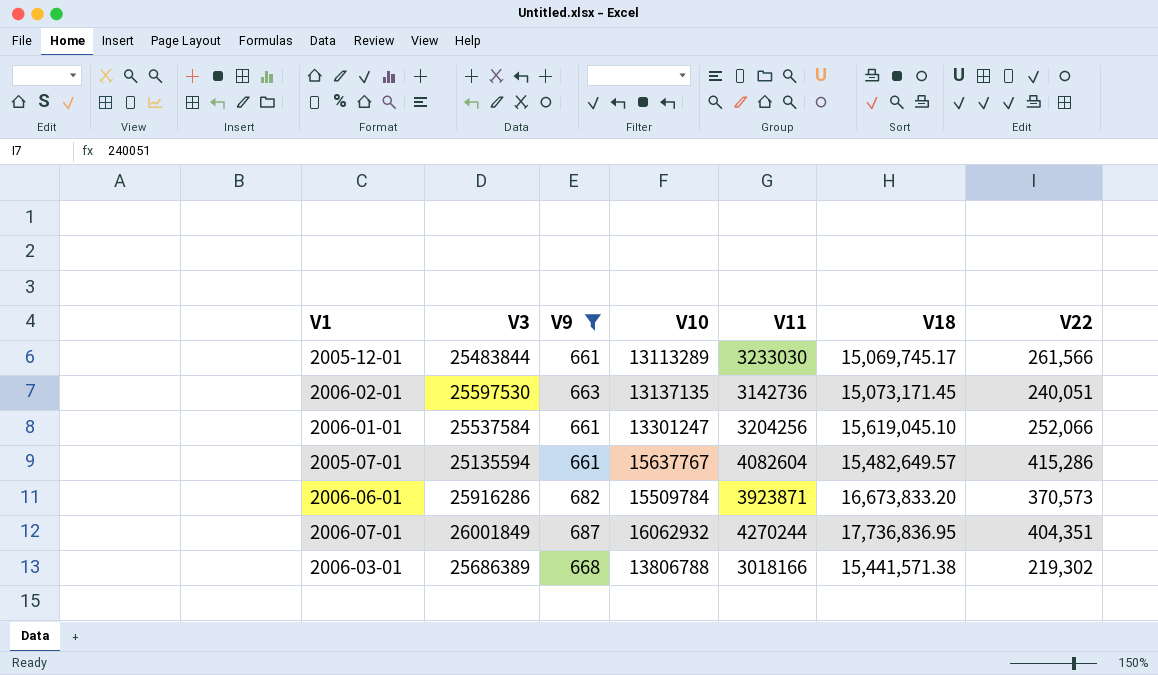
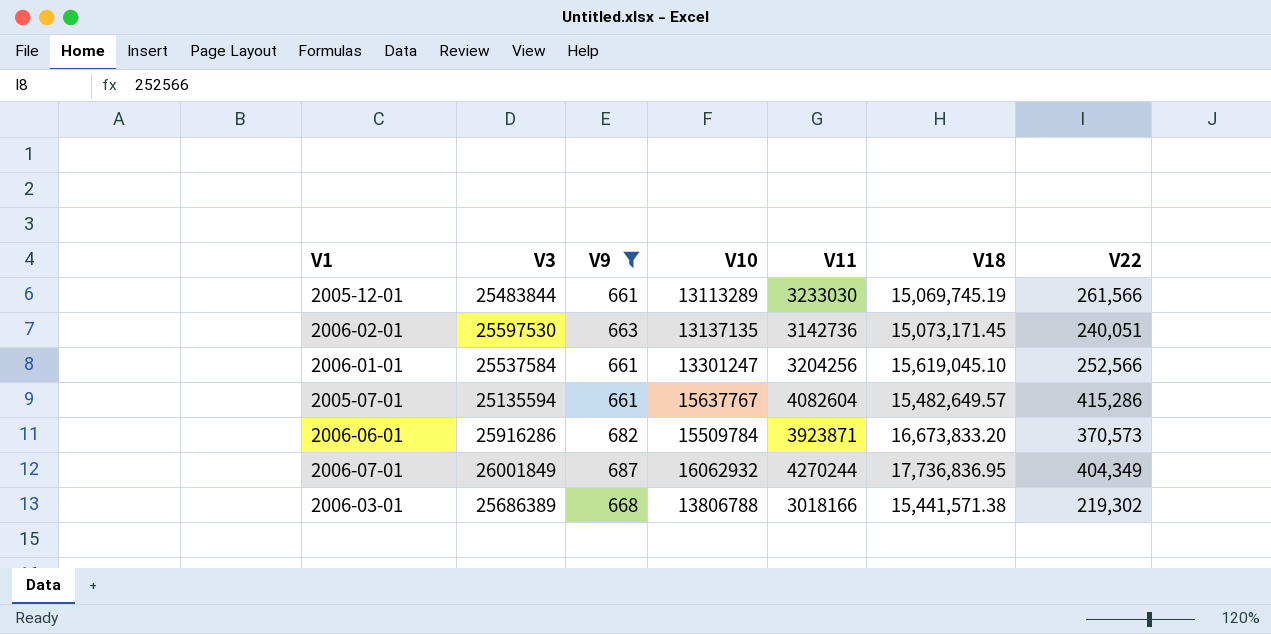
2005-12-01 | V18: 15,069,745.17 -> 15,069,745.19
2006-01-01 | V22: 252,066 -> 252,566
2006-07-01 | V22: 404,351 -> 404,349

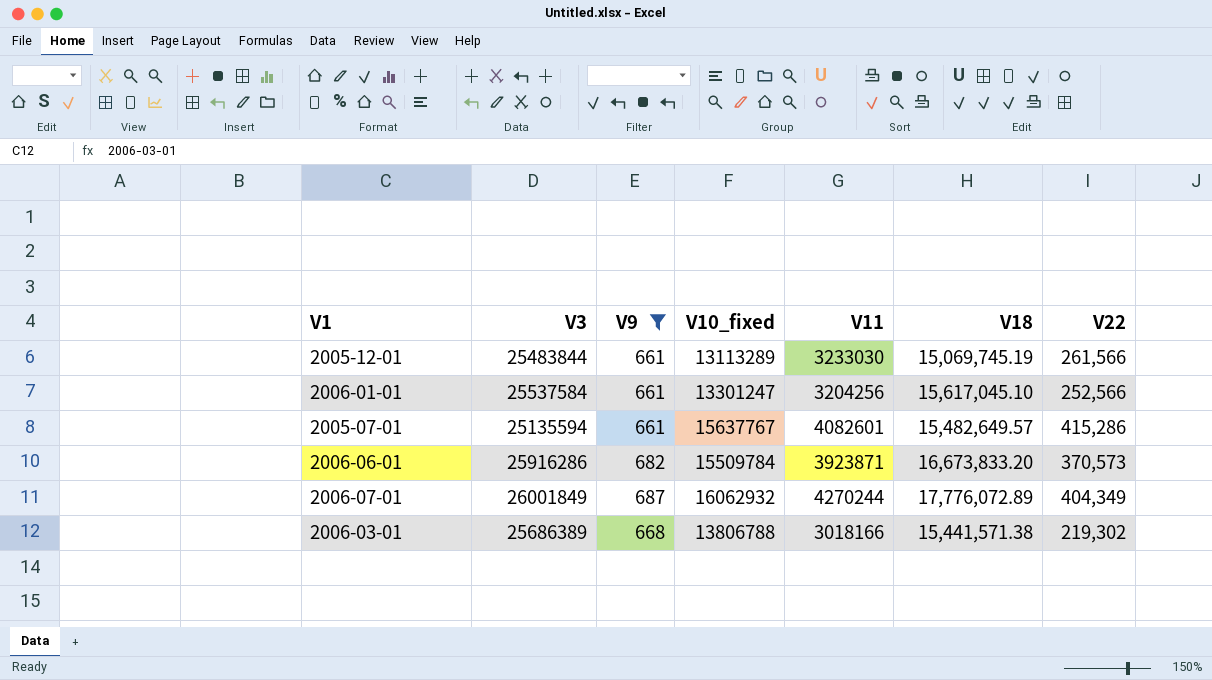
column name: V10 -> V10_fixed
row 2006-02-01: 25597530 | 663 | 13137135 | 3142736 | 15,073,171.45 | 240,051 -> none
2006-01-01 | V18: 15,619,045.10 -> 15,617,045.10
2005-07-01 | V11: 4082604 -> 4082601
2006-07-01 | V18: 17,736,836.95 -> 17,776,072.89

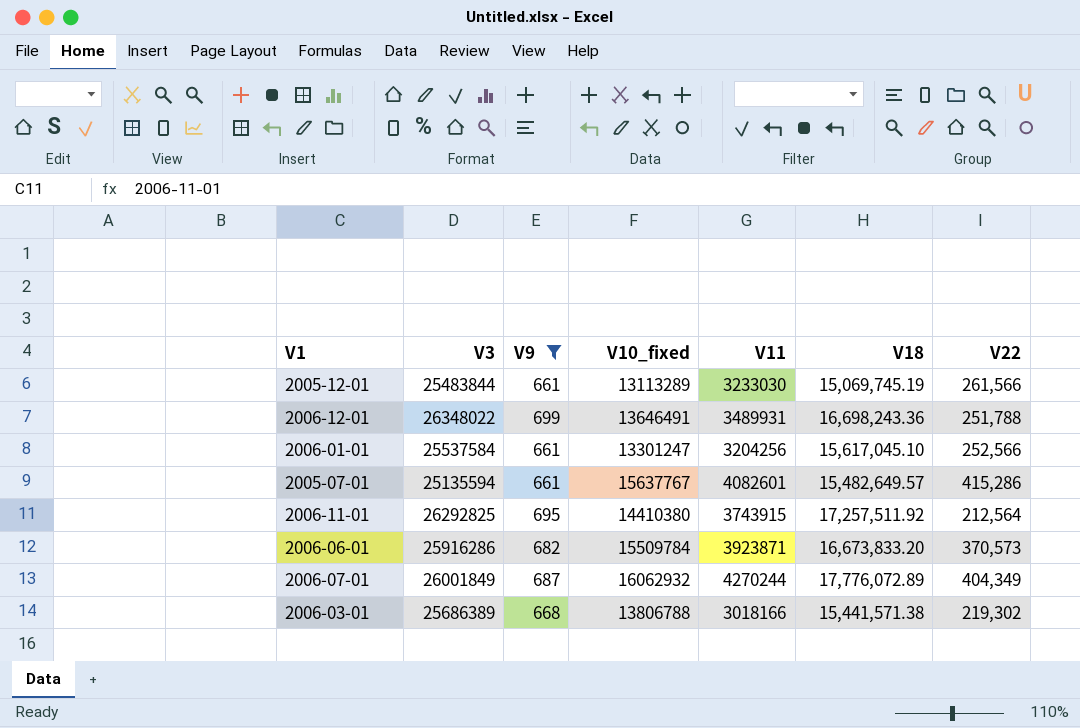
row 2006-12-01: none -> 26348022 | 699 | 13646491 | 3489931 | 16,698,243.36 | 251,788
row 2006-11-01: none -> 26292825 | 695 | 14410380 | 3743915 | 17,257,511.92 | 212,564

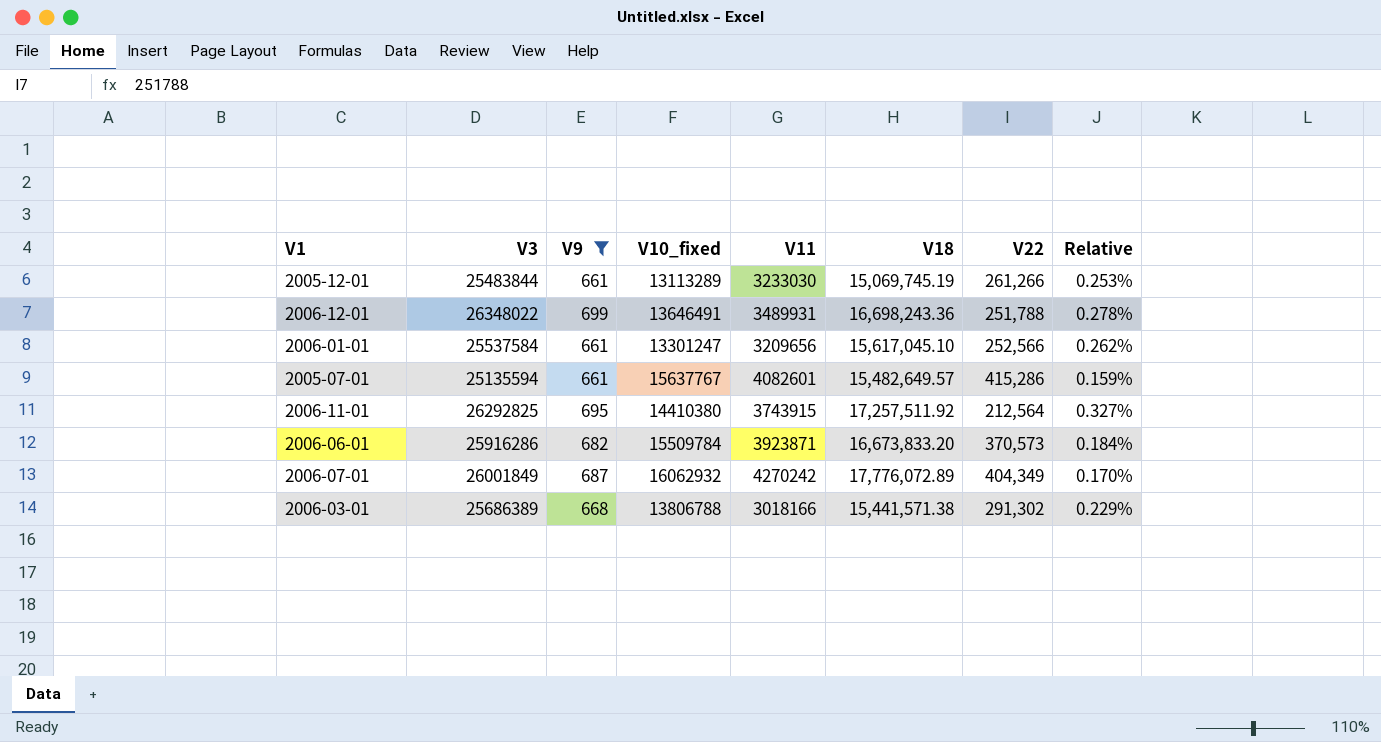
column Relative | formula: none -> [V9] / [V22]
2005-12-01 | V22: 261,566 -> 261,266
2006-01-01 | V11: 3204256 -> 3209656
2006-07-01 | V11: 4270244 -> 4270242
2006-03-01 | V22: 219,302 -> 291,302

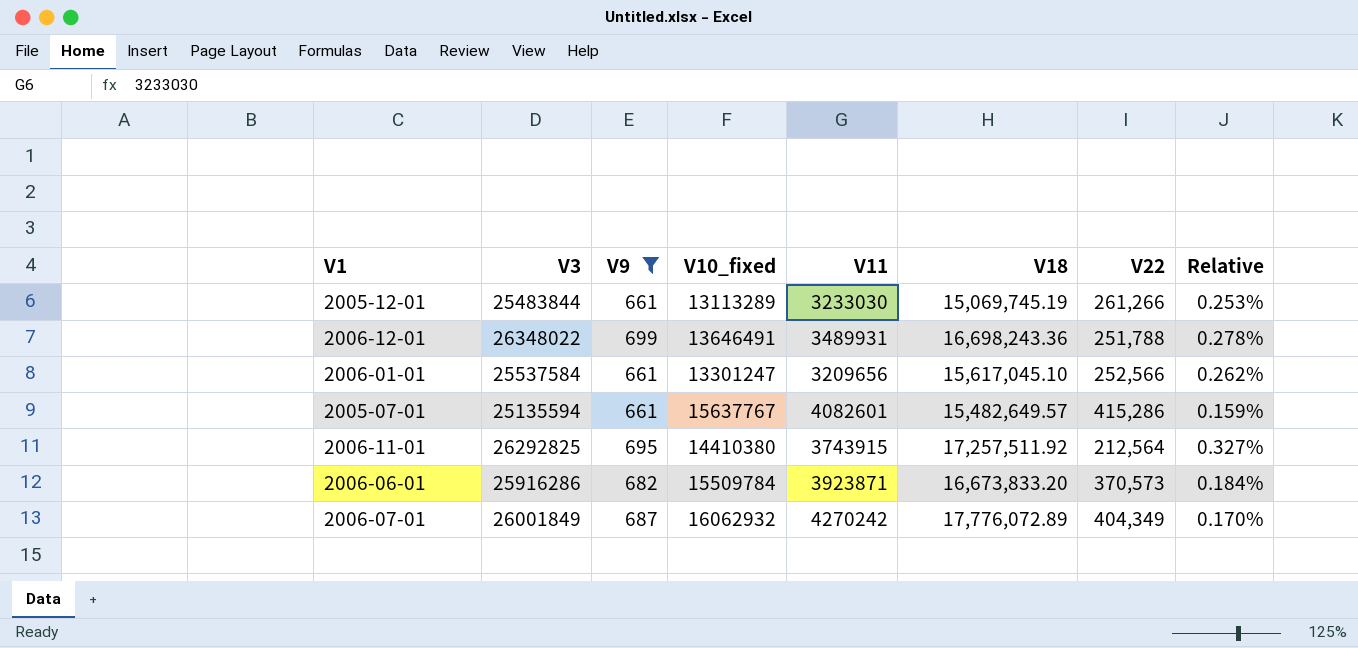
row 2006-03-01: 25686389 | 668 | 13806788 | 3018166 | 15,441,571.38 | 291,302 | 0.229% -> none

